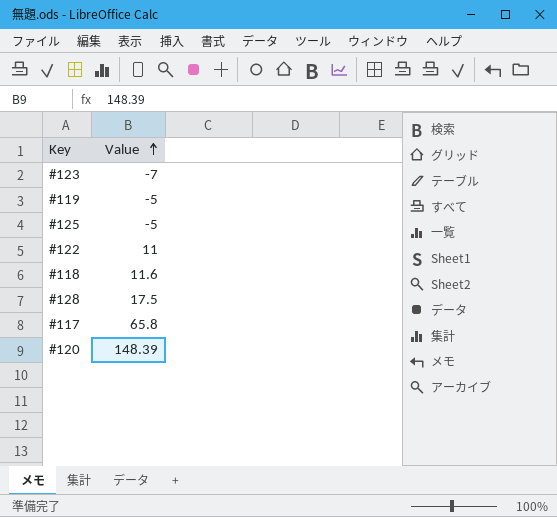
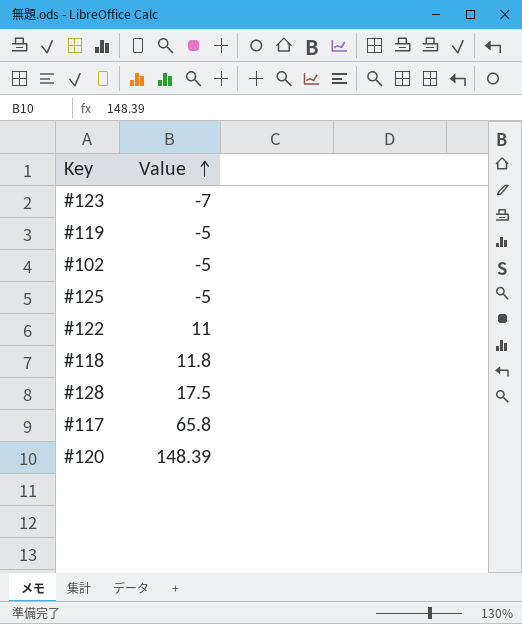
row #102: none -> -5
#118 | Value: 11.6 -> 11.8

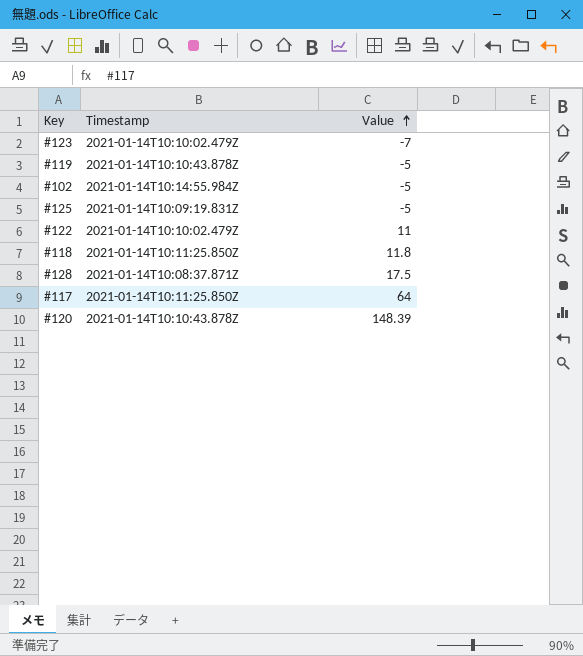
column Timestamp | position: none -> 2
#117 | Value: 65.8 -> 64

